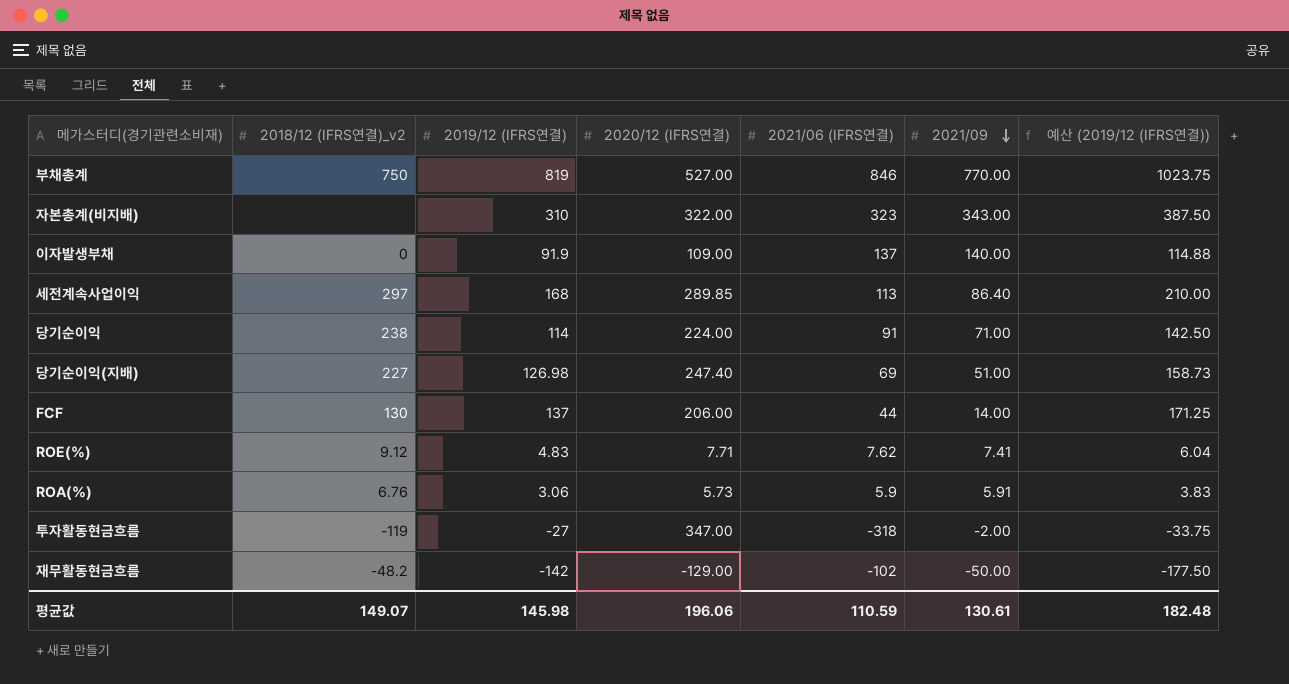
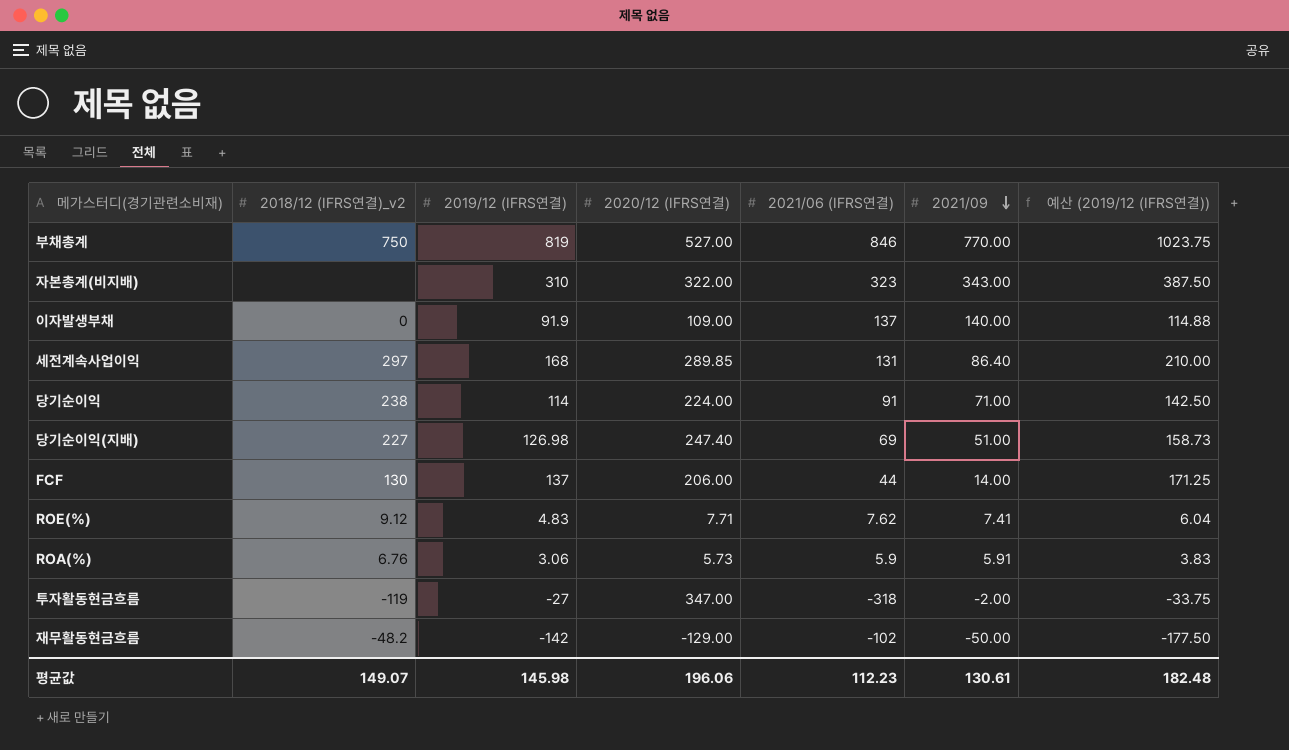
세전계속사업이익 | 2021/06 (IFRS연결): 113 -> 131
평균값 | 2021/06 (IFRS연결): 110.59 -> 112.23

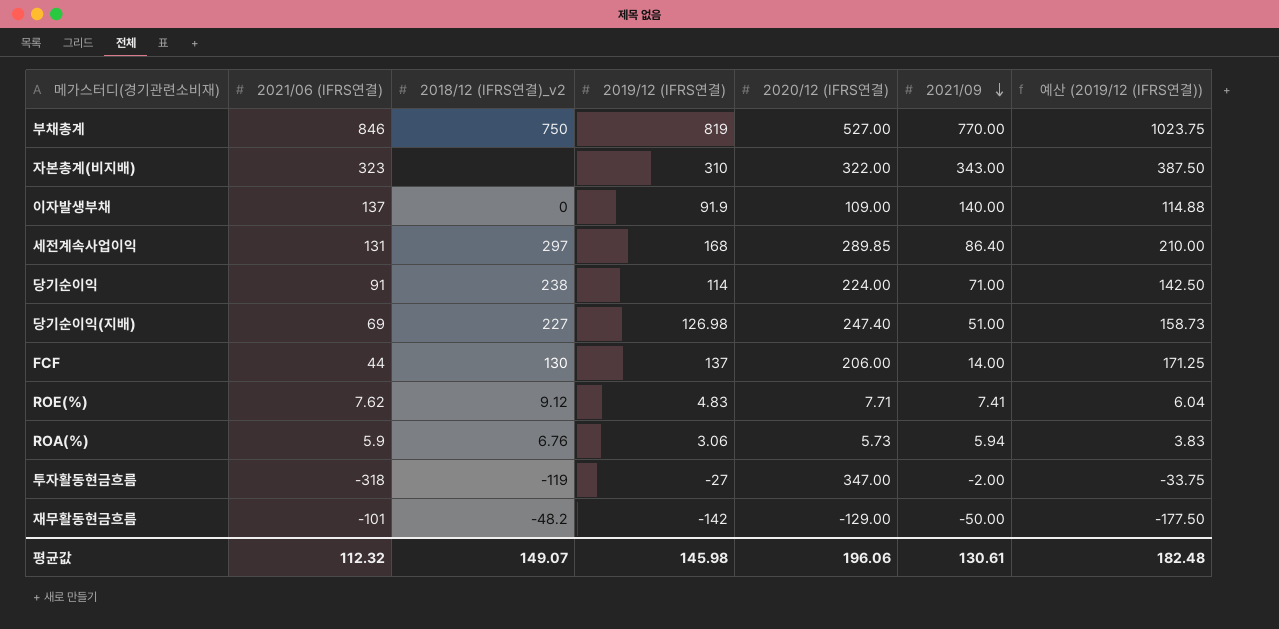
column 2021/06 (IFRS연결) | position: 5 -> 2
ROA(%) | 2021/09: 5.91 -> 5.94
재무활동현금흐름 | 2021/06 (IFRS연결): -102 -> -101
평균값 | 2021/06 (IFRS연결): 112.23 -> 112.32

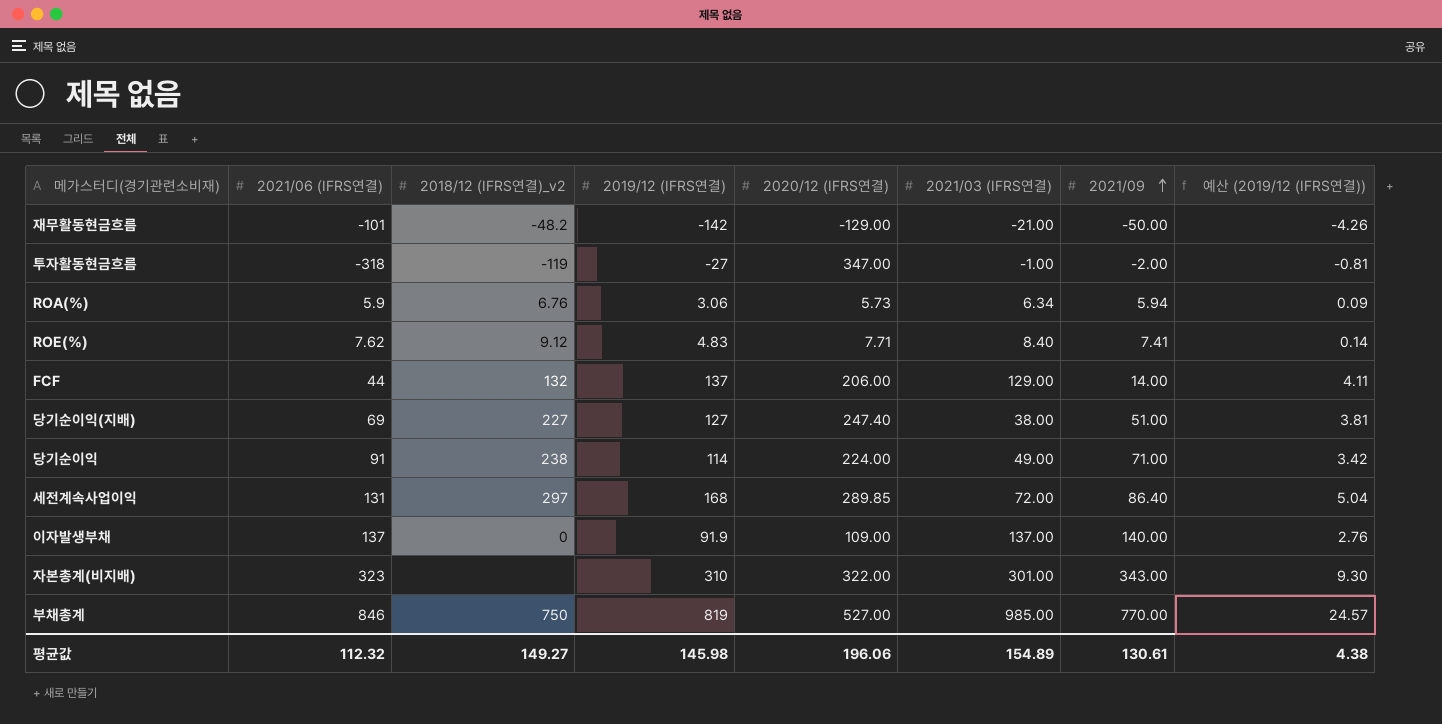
row order: 2021/09 descending -> 2021/09 ascending
column 2021/03 (IFRS연결) | position: none -> 6
column 예산 (2019/12 (IFRS연결)) | formula: [2019/12 (IFRS연결)] * 1.25 -> [2019/12 (IFRS연결)] * 0.03
FCF | 2018/12 (IFRS연결)_v2: 130 -> 132
당기순이익(지배) | 2019/12 (IFRS연결): 126.98 -> 127
평균값 | 2018/12 (IFRS연결)_v2: 149.07 -> 149.27
평균값 | 예산 (2019/12 (IFRS연결)): 182.48 -> 4.38

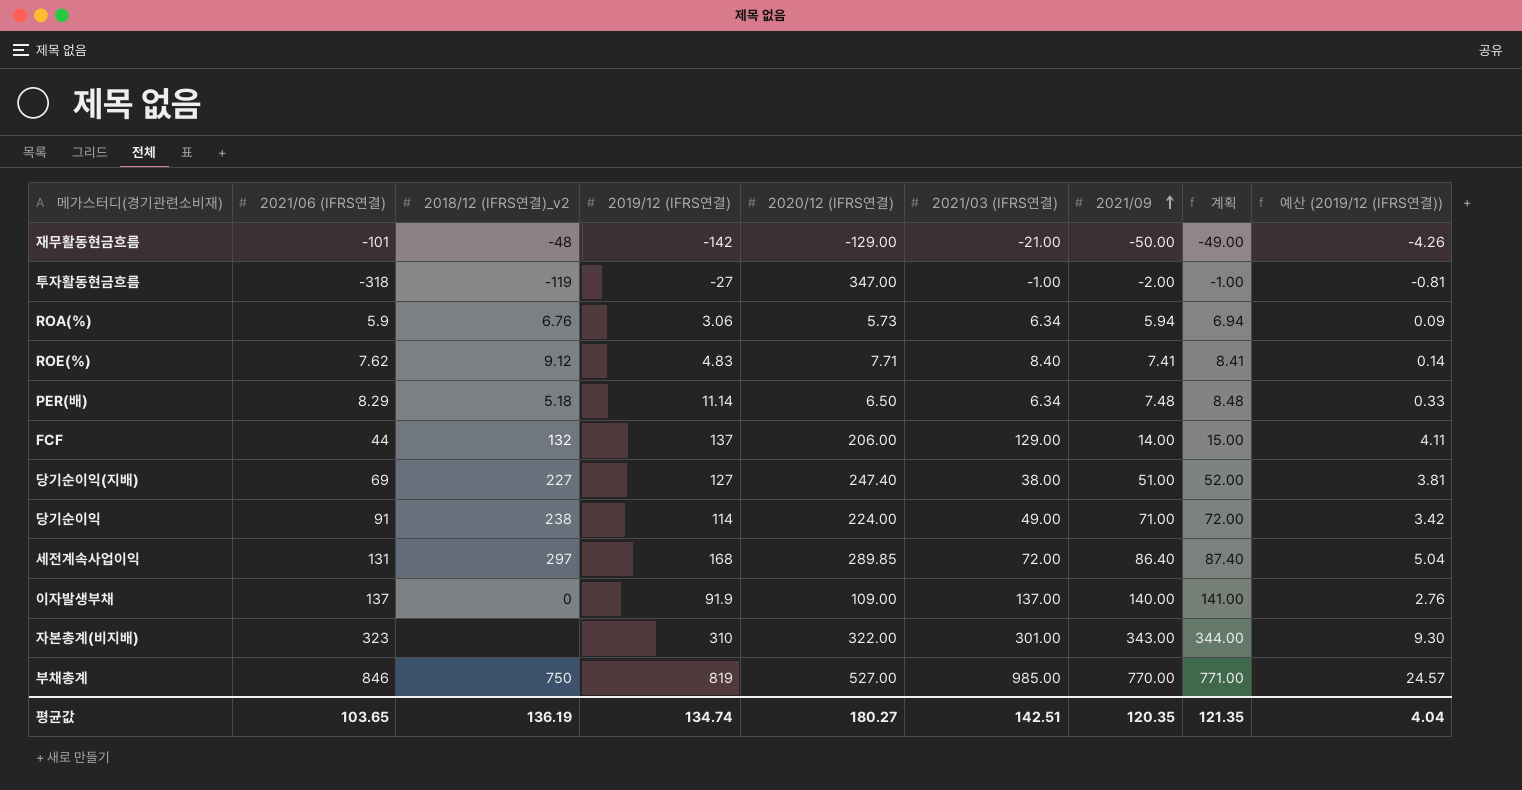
column 계획 | formula: none -> [2021/09] + 1
재무활동현금흐름 | 2018/12 (IFRS연결)_v2: -48.2 -> -48
row PER(배): none -> 8.29 | 5.18 | 11.14 | 6.50 | 6.34 | 7.48 | 8.48 | 0.33
평균값 | 2021/06 (IFRS연결): 112.32 -> 103.65
평균값 | 2018/12 (IFRS연결)_v2: 149.27 -> 136.19
평균값 | 2019/12 (IFRS연결): 145.98 -> 134.74
평균값 | 2020/12 (IFRS연결): 196.06 -> 180.27
평균값 | 2021/03 (IFRS연결): 154.89 -> 142.51
평균값 | 2021/09: 130.61 -> 120.35
평균값 | 예산 (2019/12 (IFRS연결)): 4.38 -> 4.04

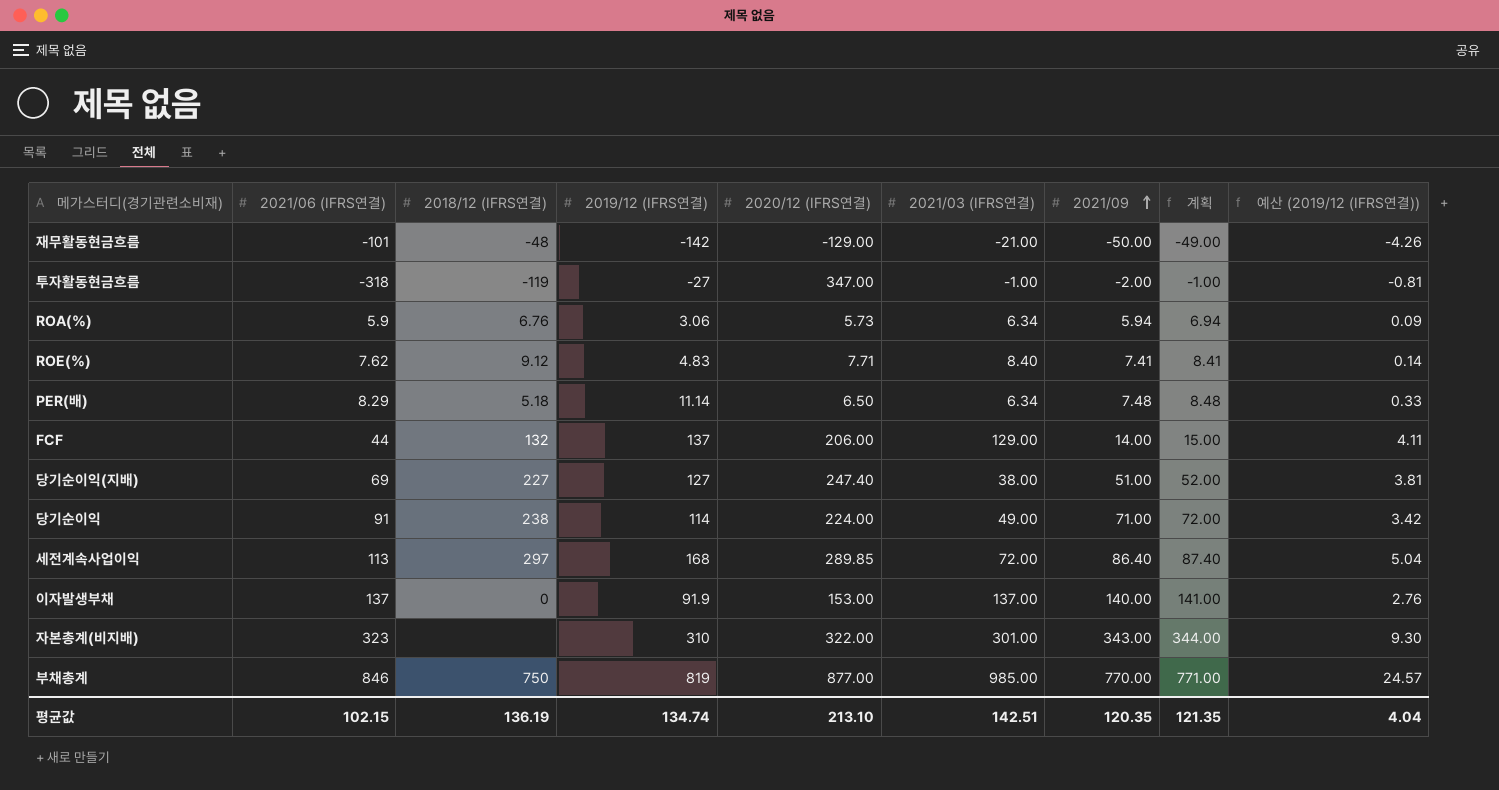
column name: 2018/12 (IFRS연결)_v2 -> 2018/12 (IFRS연결)
세전계속사업이익 | 2021/06 (IFRS연결): 131 -> 113
이자발생부채 | 2020/12 (IFRS연결): 109.00 -> 153.00
부채총계 | 2020/12 (IFRS연결): 527.00 -> 877.00
평균값 | 2021/06 (IFRS연결): 103.65 -> 102.15
평균값 | 2020/12 (IFRS연결): 180.27 -> 213.10

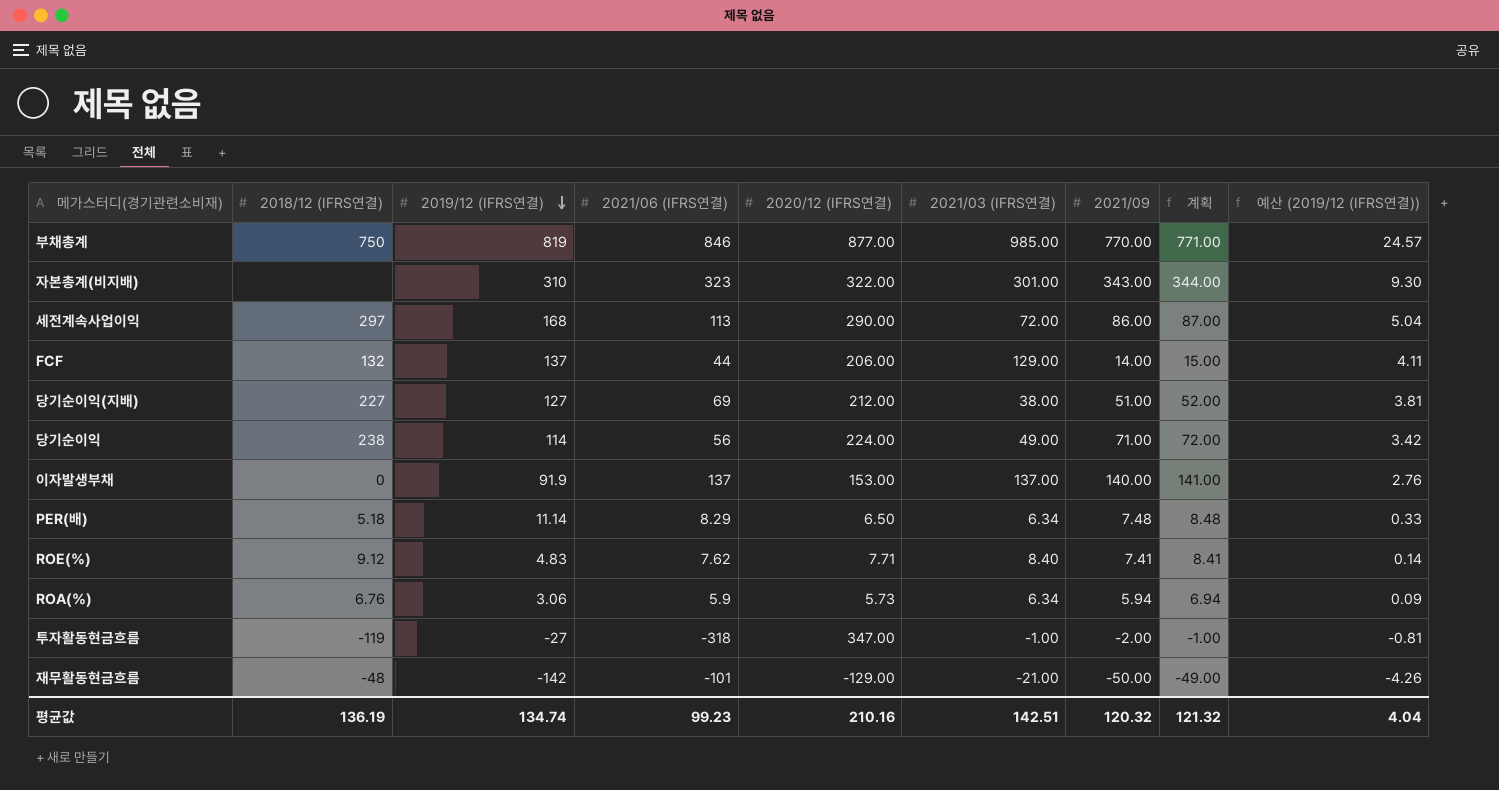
row order: 2021/09 ascending -> 2019/12 (IFRS연결) descending
column 2021/06 (IFRS연결) | position: 2 -> 4
세전계속사업이익 | 2020/12 (IFRS연결): 289.85 -> 290.00
세전계속사업이익 | 2021/09: 86.40 -> 86.00
세전계속사업이익 | 계획: 87.40 -> 87.00
당기순이익(지배) | 2020/12 (IFRS연결): 247.40 -> 212.00
당기순이익 | 2021/06 (IFRS연결): 91 -> 56
평균값 | 2021/06 (IFRS연결): 102.15 -> 99.23
평균값 | 2020/12 (IFRS연결): 213.10 -> 210.16
평균값 | 2021/09: 120.35 -> 120.32
평균값 | 계획: 121.35 -> 121.32

